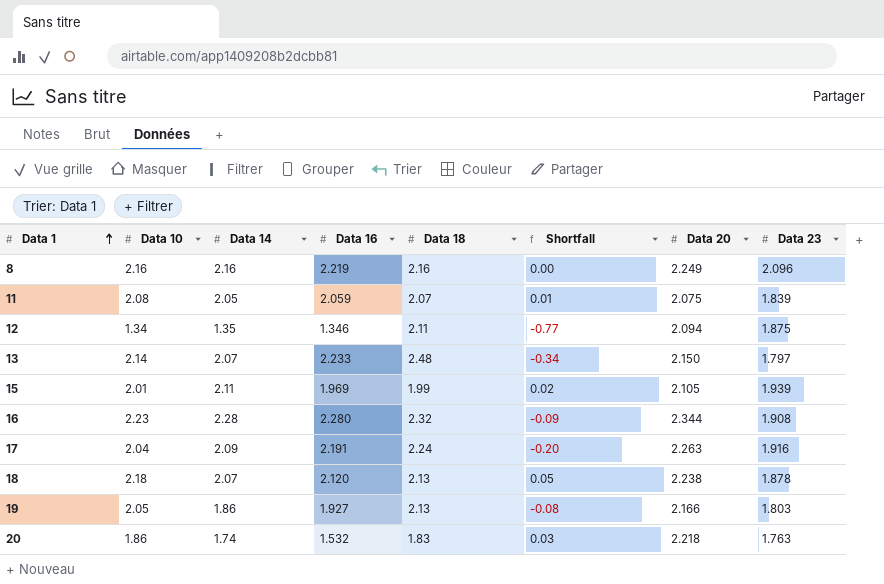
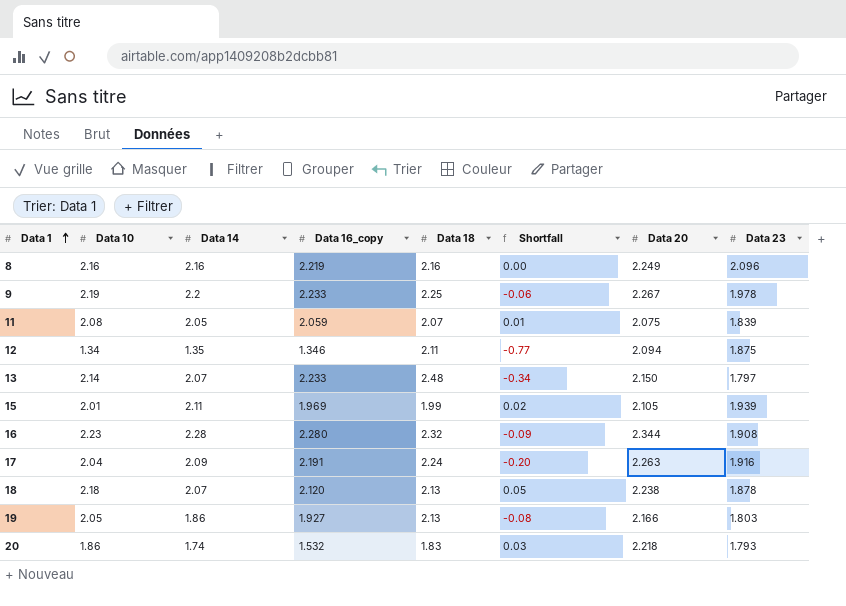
column name: Data 16 -> Data 16_copy
row 9: none -> 2.19 | 2.2 | 2.233 | 2.25 | -0.06 | 2.267 | 1.978
20 | Data 23: 1.763 -> 1.793

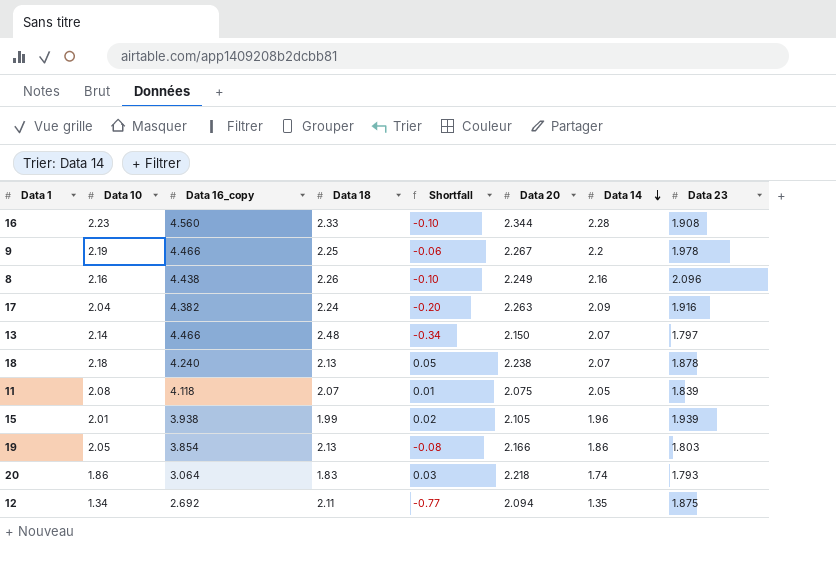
row order: Data 1 ascending -> Data 14 descending
column Data 14 | position: 3 -> 7
16 | Data 16_copy: 2.280 -> 4.560
16 | Data 18: 2.32 -> 2.33
16 | Shortfall: -0.09 -> -0.10
9 | Data 16_copy: 2.233 -> 4.466
8 | Data 16_copy: 2.219 -> 4.438
8 | Data 18: 2.16 -> 2.26
8 | Shortfall: 0.00 -> -0.10
17 | Data 16_copy: 2.191 -> 4.382
13 | Data 16_copy: 2.233 -> 4.466
18 | Data 16_copy: 2.120 -> 4.240
11 | Data 16_copy: 2.059 -> 4.118
15 | Data 16_copy: 1.969 -> 3.938
15 | Data 14: 2.11 -> 1.96
19 | Data 16_copy: 1.927 -> 3.854
20 | Data 16_copy: 1.532 -> 3.064
12 | Data 16_copy: 1.346 -> 2.692

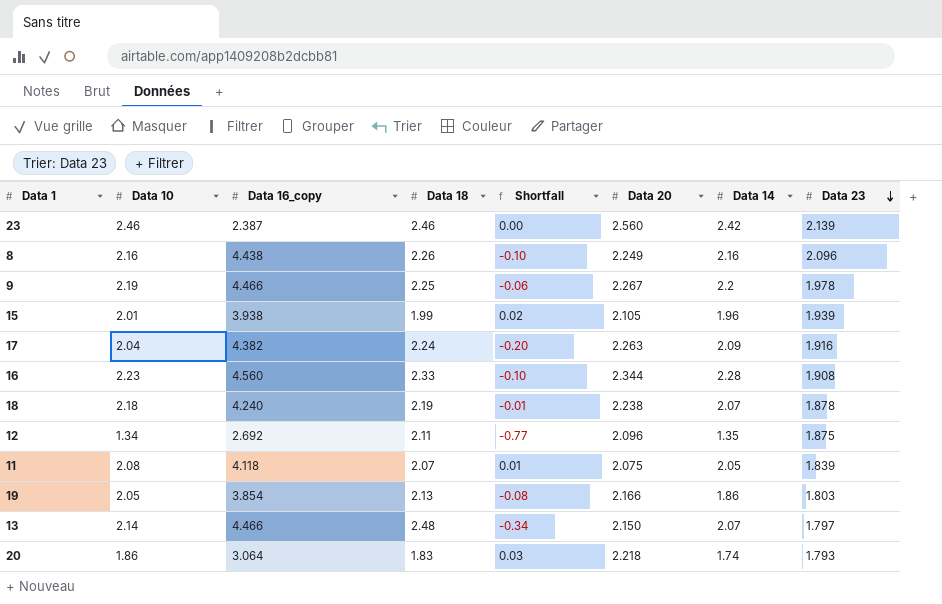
row order: Data 14 descending -> Data 23 descending
row 23: none -> 2.46 | 2.387 | 2.46 | 0.00 | 2.560 | 2.42 | 2.139
18 | Data 18: 2.13 -> 2.19
18 | Shortfall: 0.05 -> -0.01
12 | Data 20: 2.094 -> 2.096

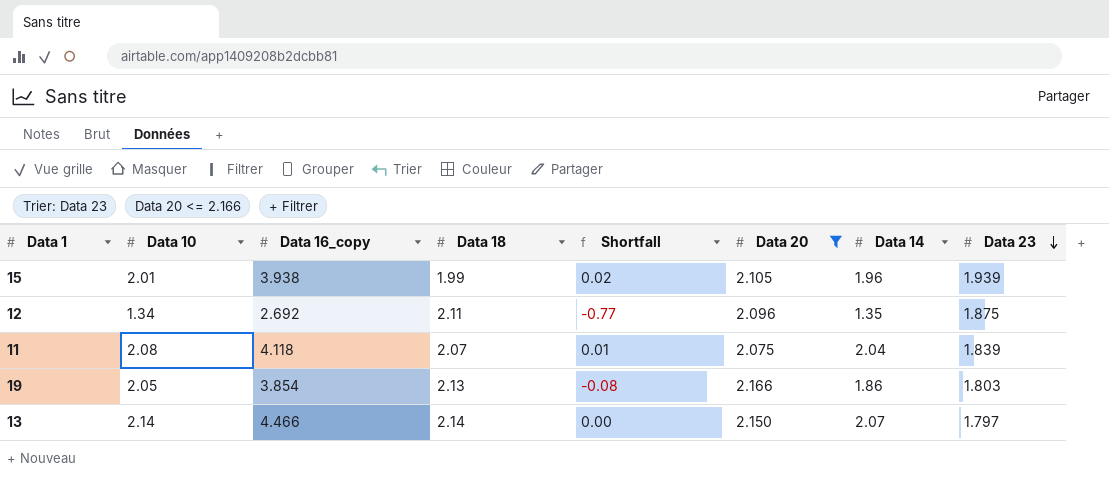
filter: none -> Data 20 <= 2.166
11 | Data 14: 2.05 -> 2.04
13 | Data 18: 2.48 -> 2.14
13 | Shortfall: -0.34 -> 0.00

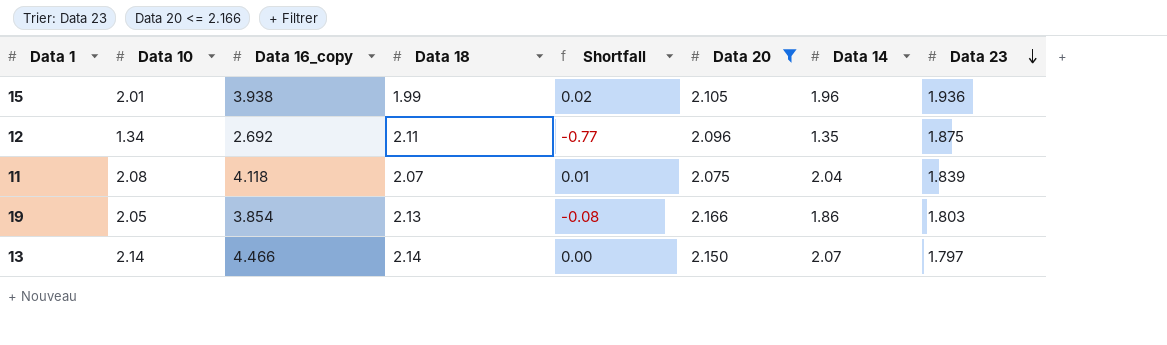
15 | Data 23: 1.939 -> 1.936

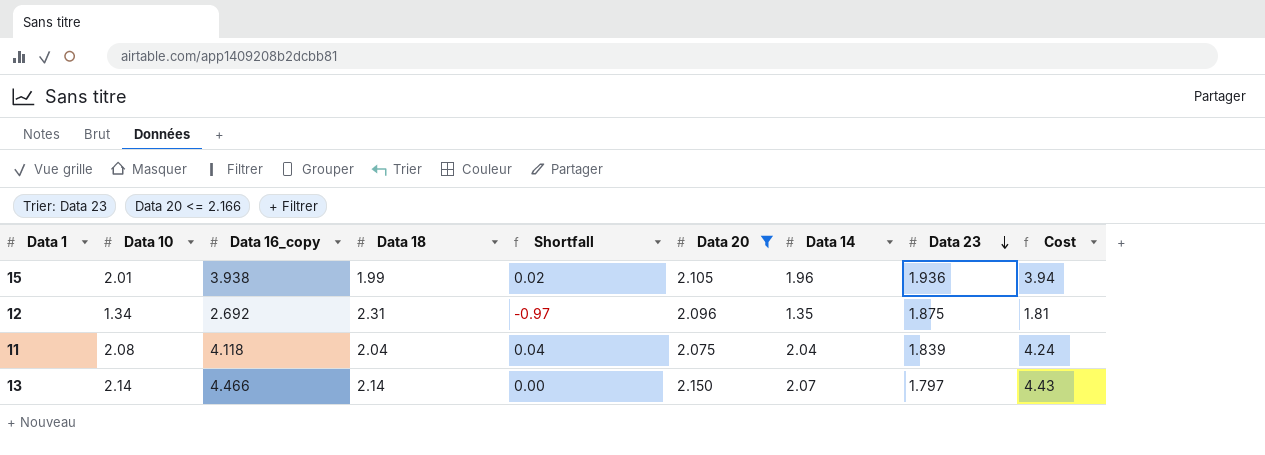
column Cost | formula: none -> [Data 10] * [Data 14]
row 19: 2.05 | 3.854 | 2.13 | -0.08 | 2.166 | 1.86 | 1.803 -> none
12 | Data 18: 2.11 -> 2.31
12 | Shortfall: -0.77 -> -0.97
11 | Data 18: 2.07 -> 2.04
11 | Shortfall: 0.01 -> 0.04

